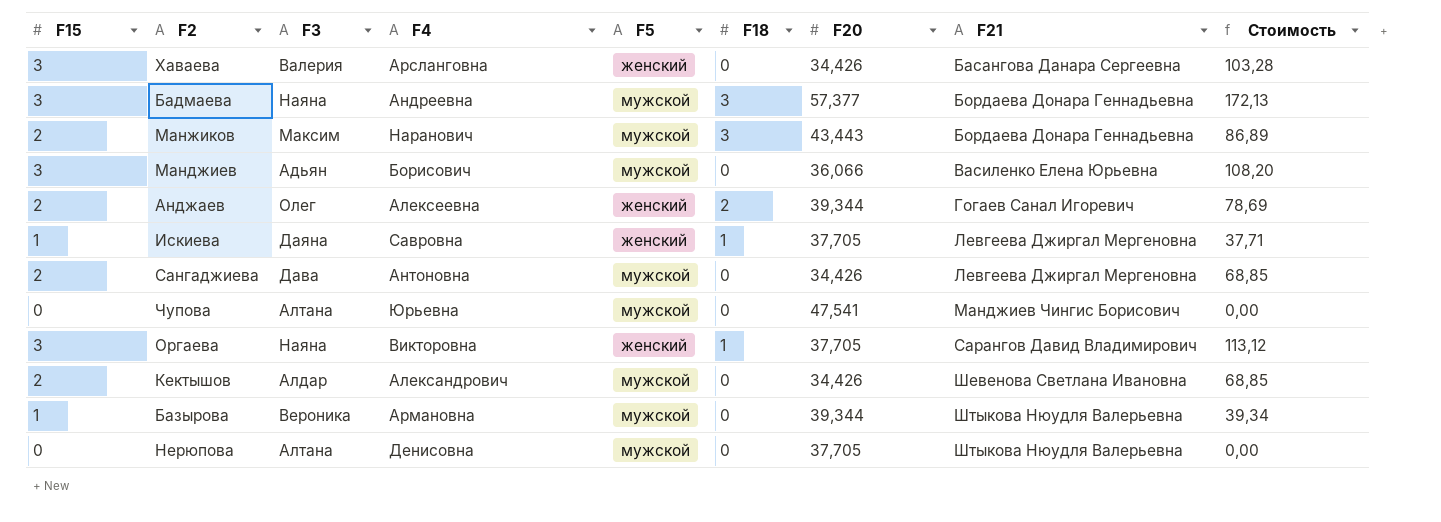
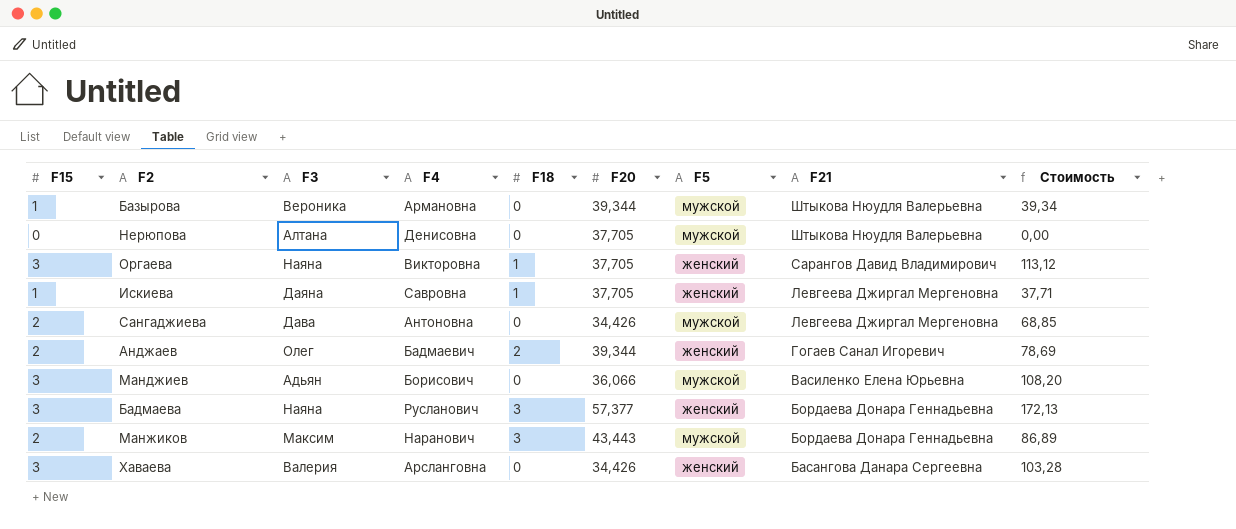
row order: F21 ascending -> F21 descending
column F5 | position: 5 -> 7
row Чупова: 0 | Алтана | Юрьевна | мужской | 0 | 47,541 | Манджиев Чингис Борисович | 0,00 -> none
row Кектышов: 2 | Алдар | Александрович | мужской | 0 | 34,426 | Шевенова Светлана Ивановна | 68,85 -> none
Анджаев | F4: Алексеевна -> Бадмаевич
Бадмаева | F4: Андреевна -> Русланович
Бадмаева | F5: мужской -> женский

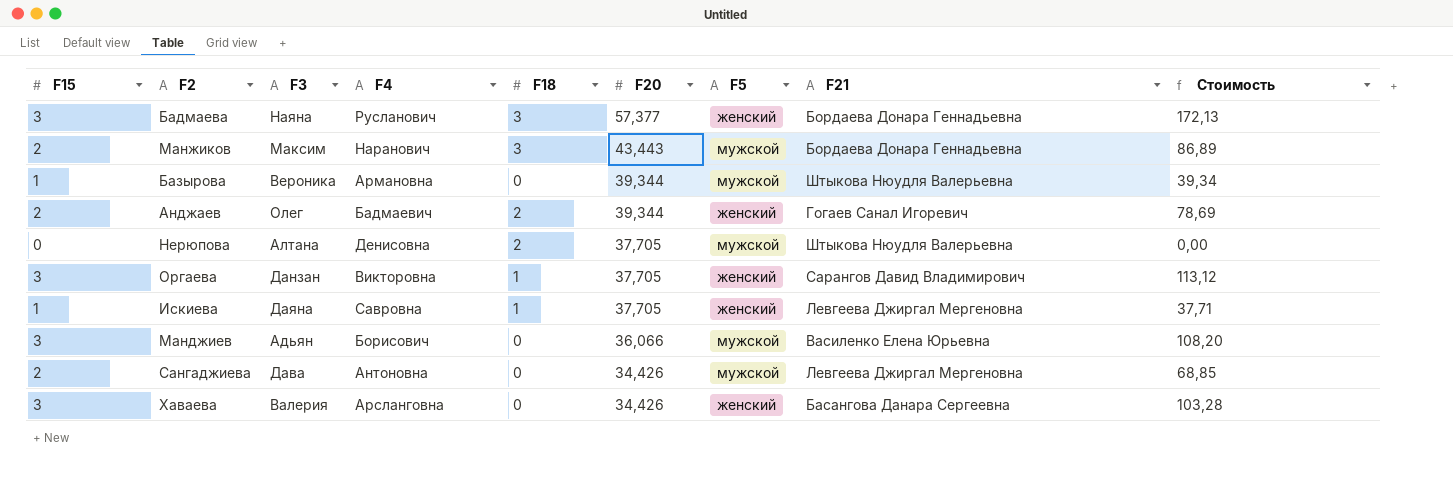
row order: F21 descending -> F20 descending
Нерюпова | F18: 0 -> 2
Оргаева | F3: Наяна -> Данзан

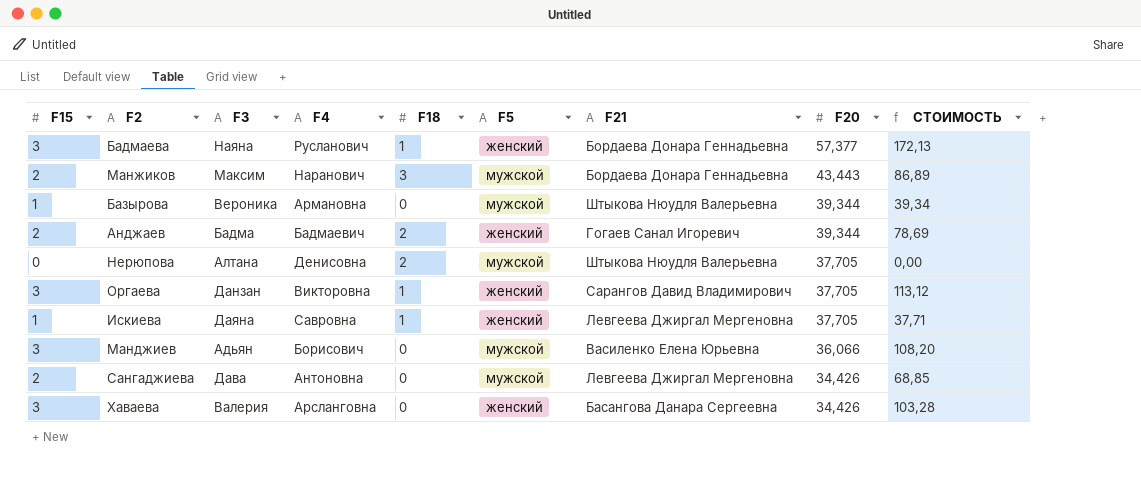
column F20 | position: 6 -> 8
column name: Стоимость -> СТОИМОСТЬ
Бадмаева | F18: 3 -> 1
Анджаев | F3: Олег -> Бадма

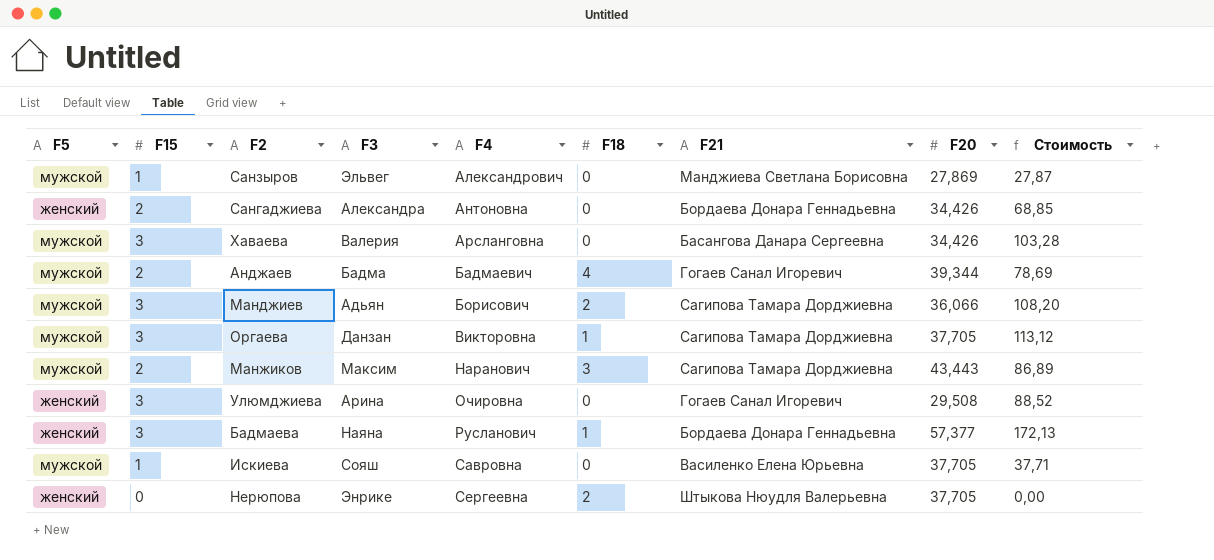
row order: F20 descending -> F4 ascending
column F5 | position: 6 -> 1
column name: СТОИМОСТЬ -> Стоимость
row Базырова: 1 | Вероника | Армановна | 0 | мужской | Штыкова Нюудля Валерьевна | 39,344 | 39,34 -> none
row Санзыров: none -> мужской | 1 | Эльвег | Александрович | 0 | Манджиева Светлана Борисовна | 27,869 | 27,87
Сангаджиева | F5: мужской -> женский
Сангаджиева | F3: Дава -> Александра
Сангаджиева | F21: Левгеева Джиргал Мергеновна -> Бордаева Донара Геннадьевна
Хаваева | F5: женский -> мужской
Анджаев | F5: женский -> мужской
Анджаев | F18: 2 -> 4
Манджиев | F18: 0 -> 2
Манджиев | F21: Василенко Елена Юрьевна -> Сагипова Тамара Дорджиевна
Оргаева | F5: женский -> мужской
Оргаева | F21: Сарангов Давид Владимирович -> Сагипова Тамара Дорджиевна
Манжиков | F21: Бордаева Донара Геннадьевна -> Сагипова Тамара Дорджиевна
row Улюмджиева: none -> женский | 3 | Арина | Очировна | 0 | Гогаев Санал Игоревич | 29,508 | 88,52
Искиева | F5: женский -> мужской
Искиева | F3: Даяна -> Сояш
Искиева | F18: 1 -> 0
Искиева | F21: Левгеева Джиргал Мергеновна -> Василенко Елена Юрьевна
Нерюпова | F5: мужской -> женский
Нерюпова | F3: Алтана -> Энрике
Нерюпова | F4: Денисовна -> Сергеевна

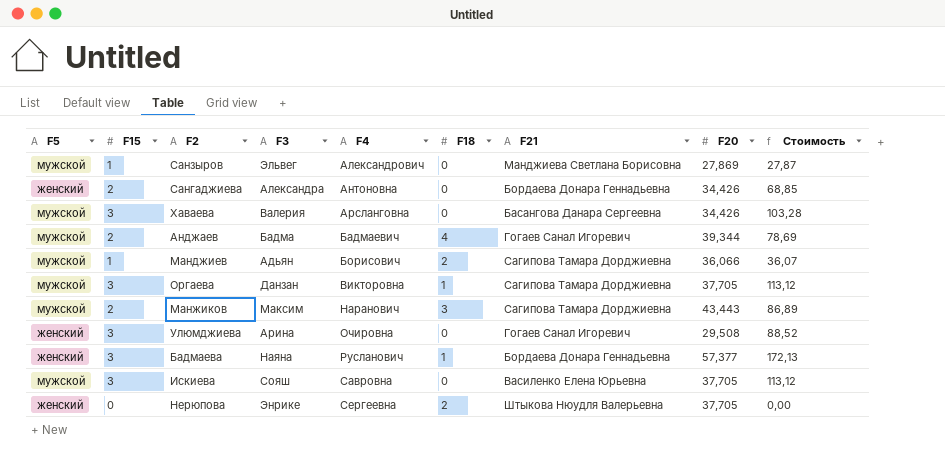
Манджиев | F15: 3 -> 1
Манджиев | Стоимость: 108,20 -> 36,07
Искиева | F15: 1 -> 3
Искиева | Стоимость: 37,71 -> 113,12

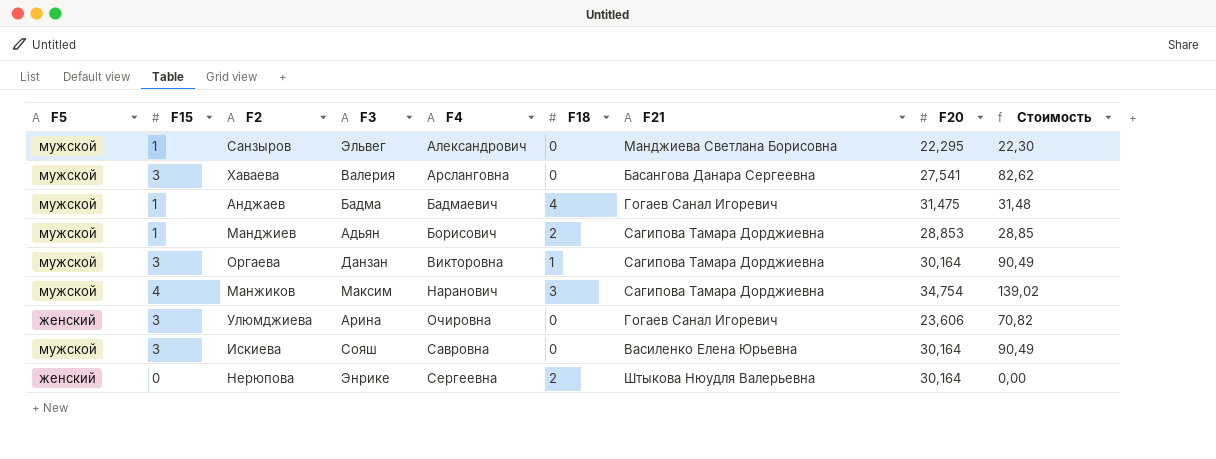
row Сангаджиева: женский | 2 | Александра | Антоновна | 0 | Бордаева Донара Геннадьевна | 34,426 | 68,85 -> none
row Бадмаева: женский | 3 | Наяна | Русланович | 1 | Бордаева Донара Геннадьевна | 57,377 | 172,13 -> none
Санзыров | F20: 27,869 -> 22,295
Санзыров | Стоимость: 27,87 -> 22,30
Хаваева | F20: 34,426 -> 27,541
Хаваева | Стоимость: 103,28 -> 82,62
Анджаев | F15: 2 -> 1
Анджаев | F20: 39,344 -> 31,475
Анджаев | Стоимость: 78,69 -> 31,48
Манджиев | F20: 36,066 -> 28,853
Манджиев | Стоимость: 36,07 -> 28,85
Оргаева | F20: 37,705 -> 30,164
Оргаева | Стоимость: 113,12 -> 90,49
Манжиков | F15: 2 -> 4
Манжиков | F20: 43,443 -> 34,754
Манжиков | Стоимость: 86,89 -> 139,02
Улюмджиева | F20: 29,508 -> 23,606
Улюмджиева | Стоимость: 88,52 -> 70,82
Искиева | F20: 37,705 -> 30,164
Искиева | Стоимость: 113,12 -> 90,49
Нерюпова | F20: 37,705 -> 30,164

